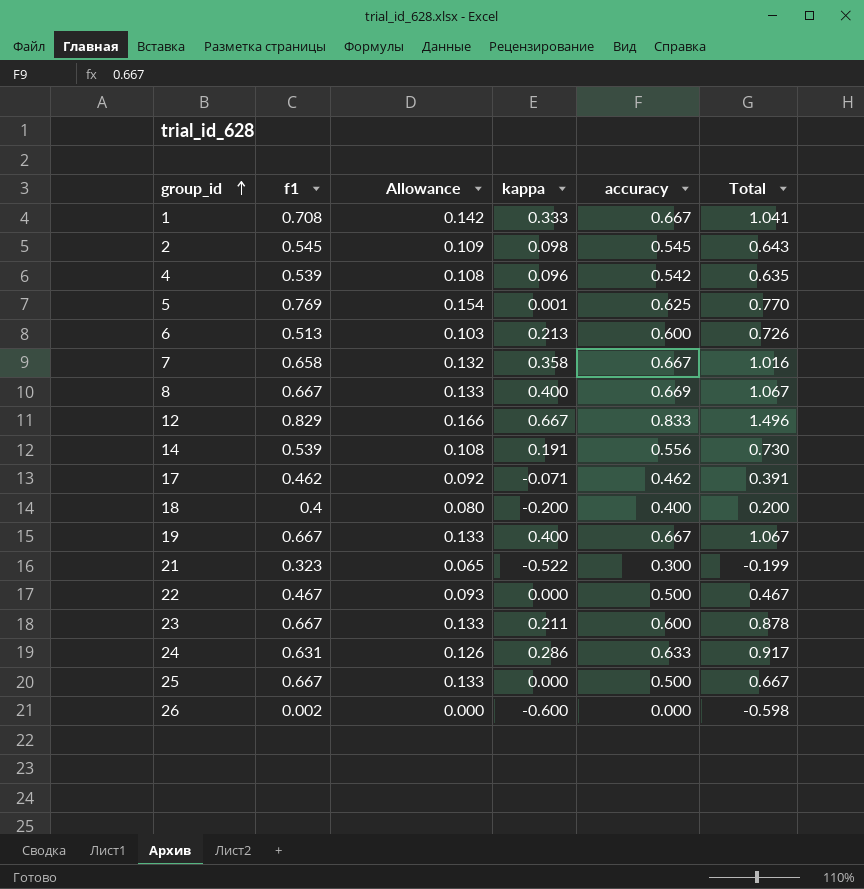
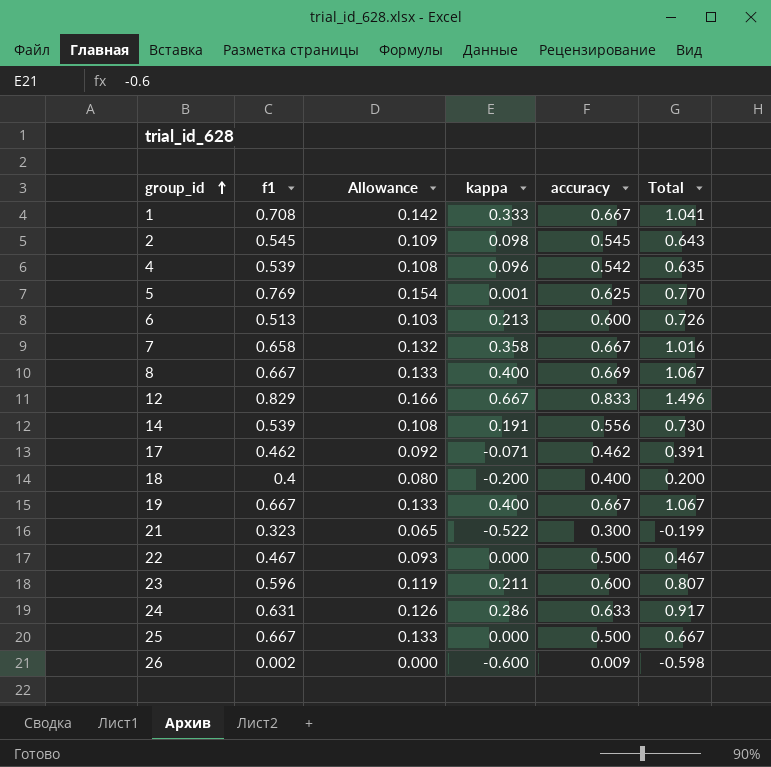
23 | f1: 0.667 -> 0.596
23 | Allowance: 0.133 -> 0.119
23 | Total: 0.878 -> 0.807
26 | accuracy: 0.000 -> 0.009

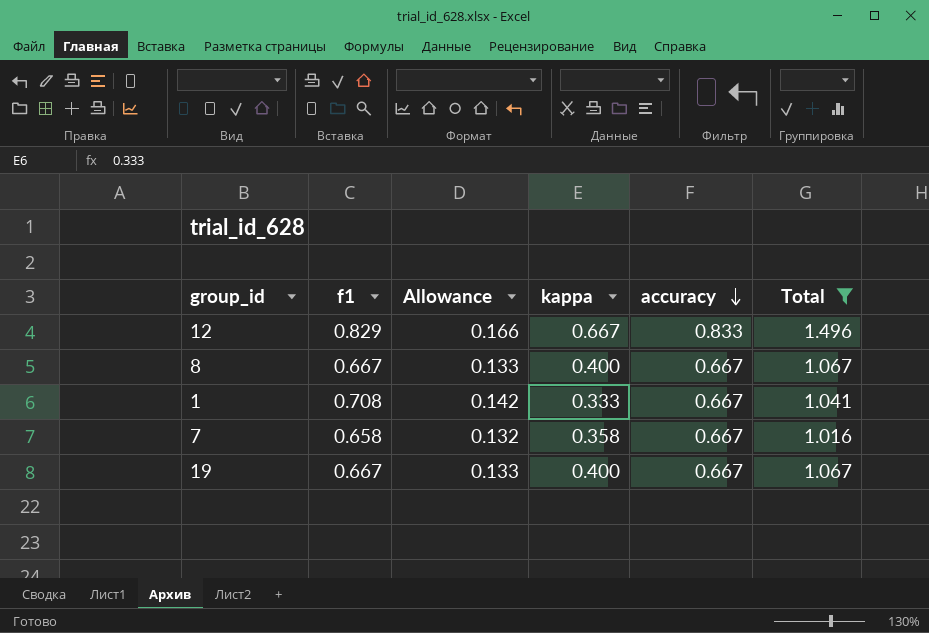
filter: none -> Total >= 1.016
row order: group_id ascending -> accuracy descending
8 | accuracy: 0.669 -> 0.667

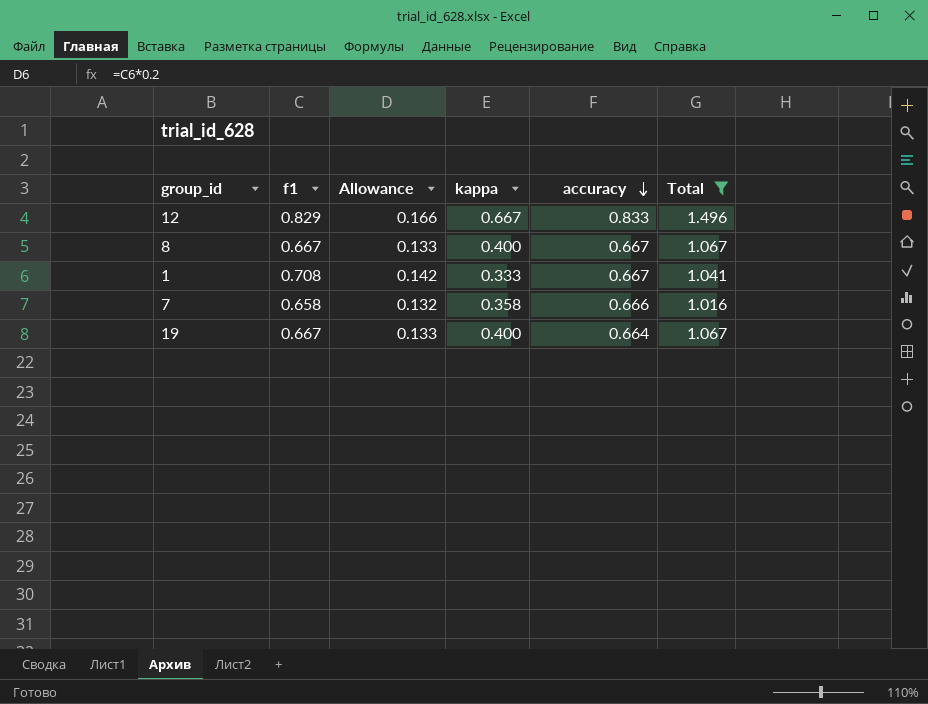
7 | accuracy: 0.667 -> 0.666
19 | accuracy: 0.667 -> 0.664

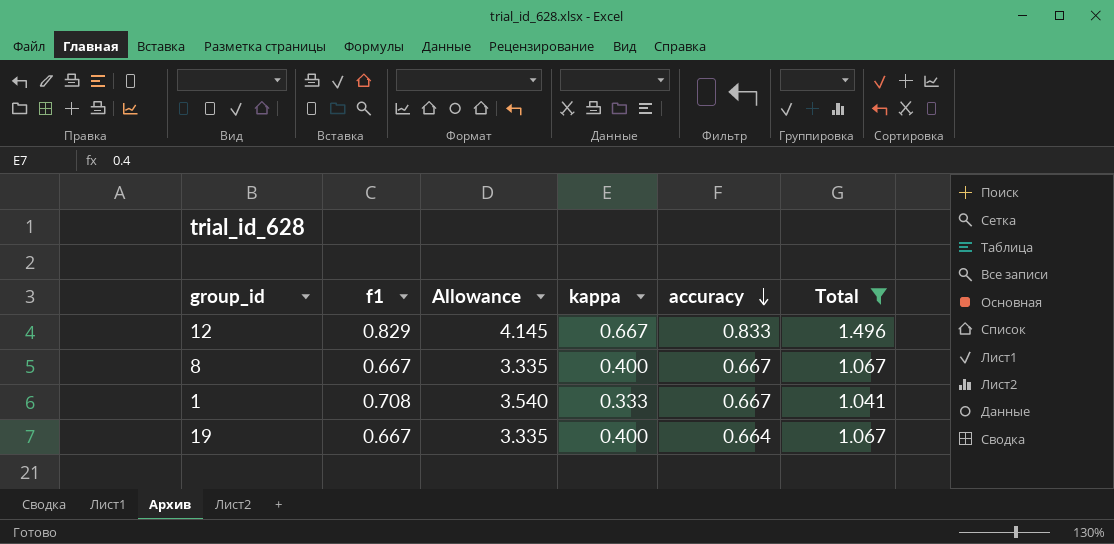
column Allowance | formula: [f1] * 0.2 -> [f1] * 5
row 7: 0.658 | 0.132 | 0.358 | 0.666 | 1.016 -> none

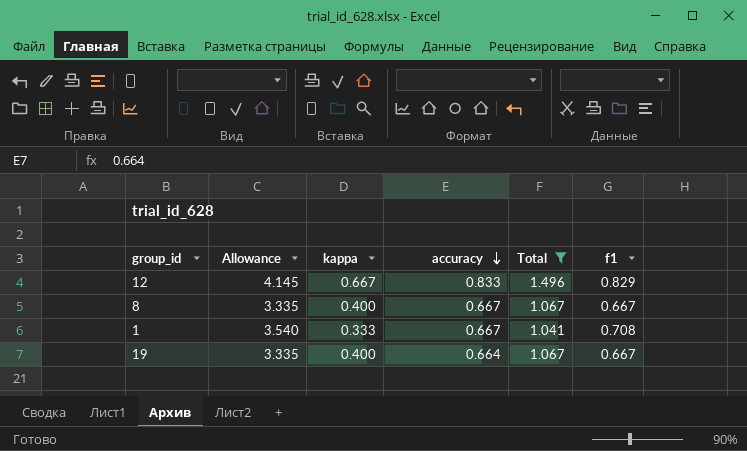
column f1 | position: 2 -> 6

